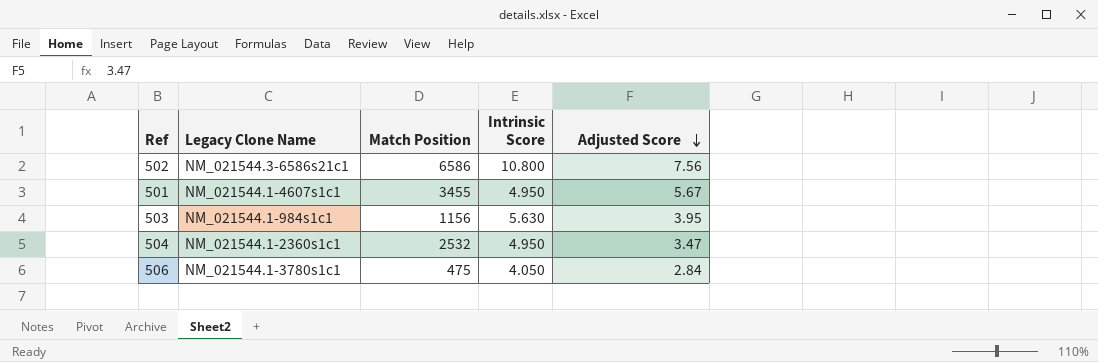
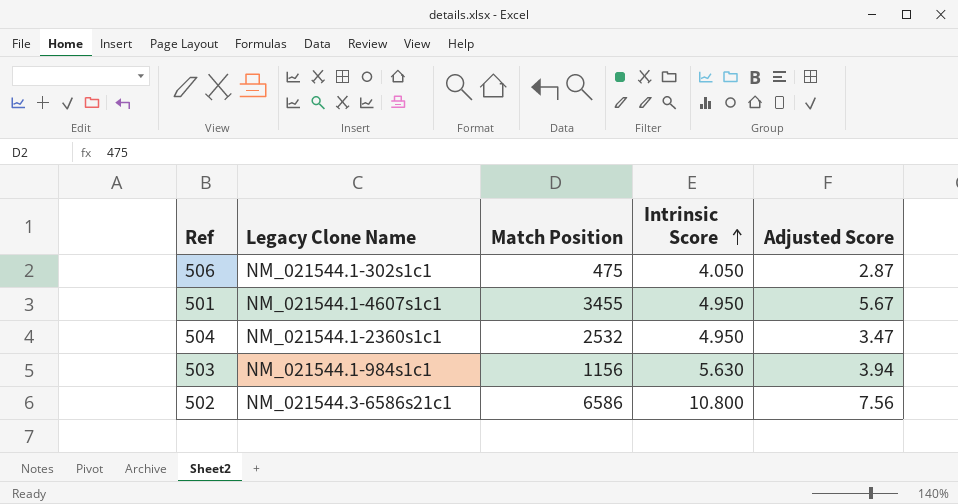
row order: Adjusted Score descending -> Intrinsic Score ascending
506 | Legacy Clone Name: NM_021544.1-3780s1c1 -> NM_021544.1-302s1c1
506 | Adjusted Score: 2.84 -> 2.87
503 | Adjusted Score: 3.95 -> 3.94

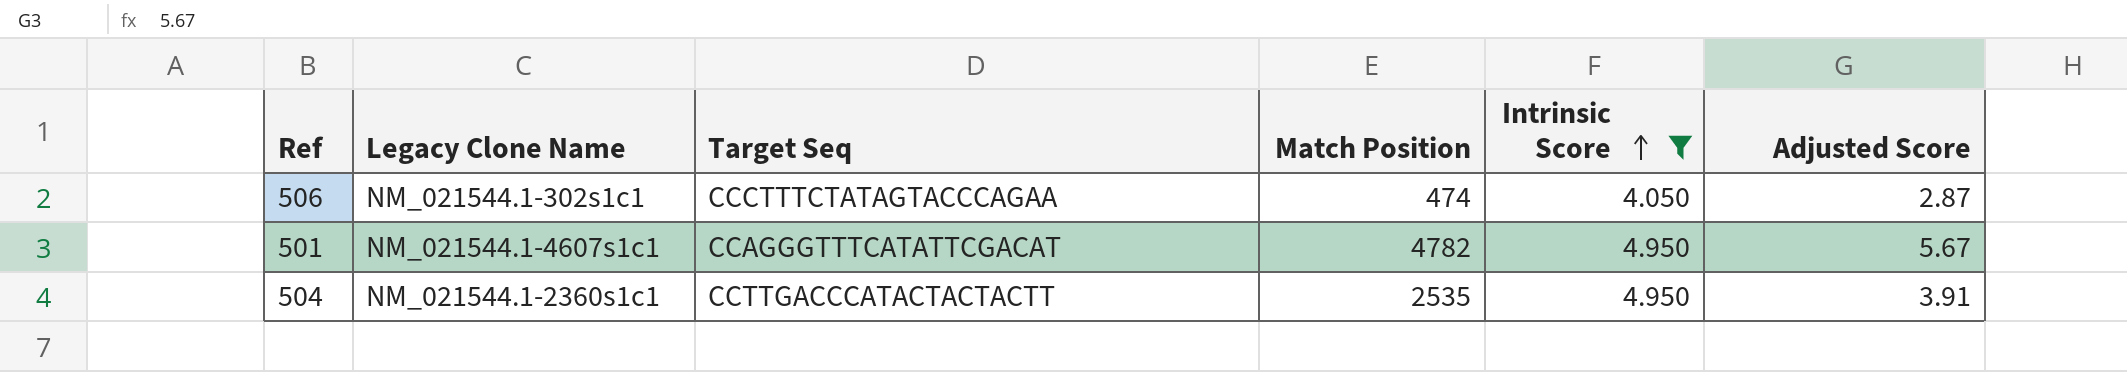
filter: none -> Intrinsic Score <= 4.950
column Target Seq | position: none -> 3
506 | Match Position: 475 -> 474
501 | Match Position: 3455 -> 4782
504 | Match Position: 2532 -> 2535
504 | Adjusted Score: 3.47 -> 3.91

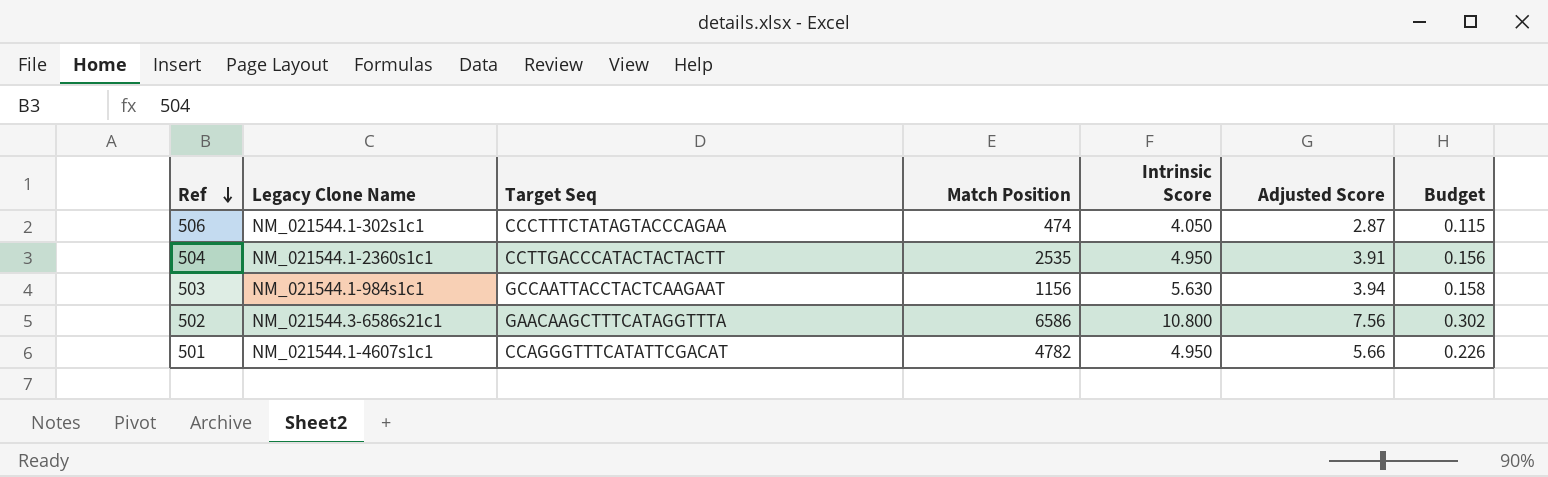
filter: Intrinsic Score <= 4.950 -> none
row order: Intrinsic Score ascending -> Ref descending
column Budget | formula: none -> [Adjusted Score] * 0.04
501 | Adjusted Score: 5.67 -> 5.66

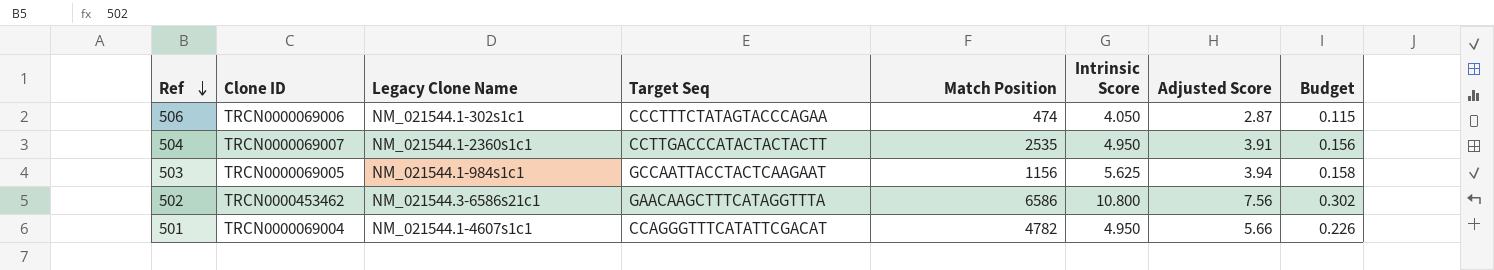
column Clone ID | position: none -> 2
503 | Intrinsic Score: 5.630 -> 5.625

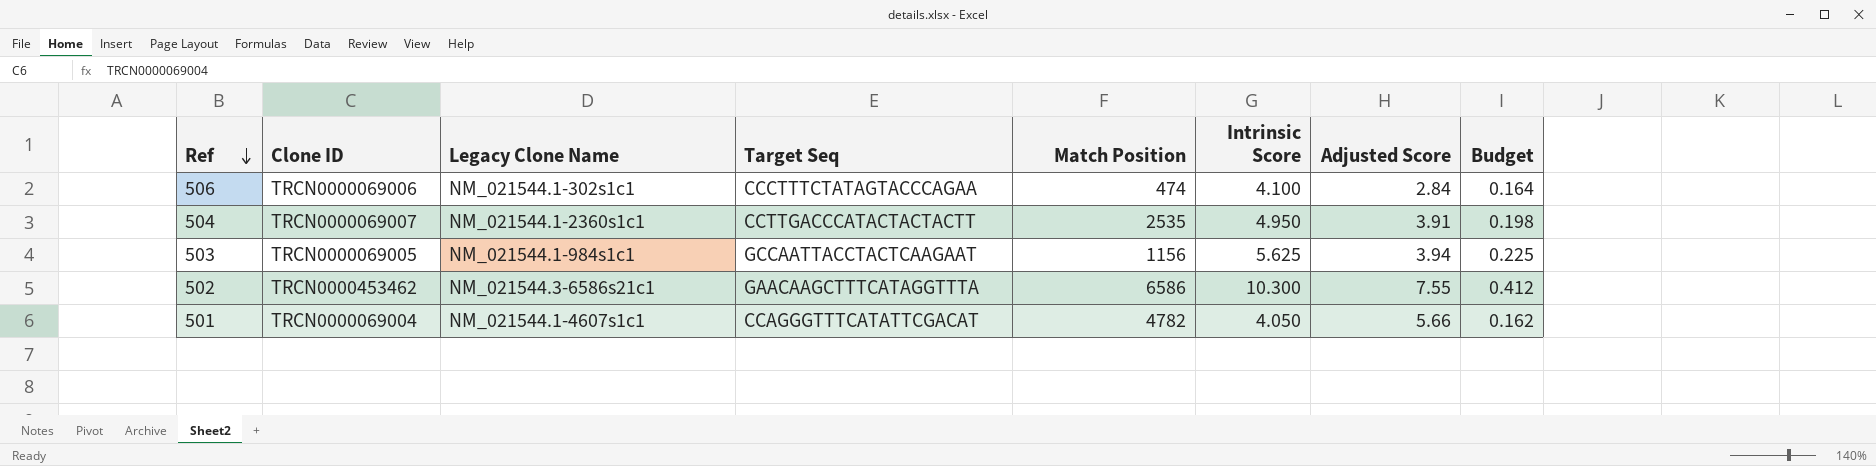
column Budget | formula: [Adjusted Score] * 0.04 -> [Intrinsic Score] * 0.04
506 | Intrinsic Score: 4.050 -> 4.100
506 | Adjusted Score: 2.87 -> 2.84
502 | Intrinsic Score: 10.800 -> 10.300
502 | Adjusted Score: 7.56 -> 7.55
501 | Intrinsic Score: 4.950 -> 4.050

